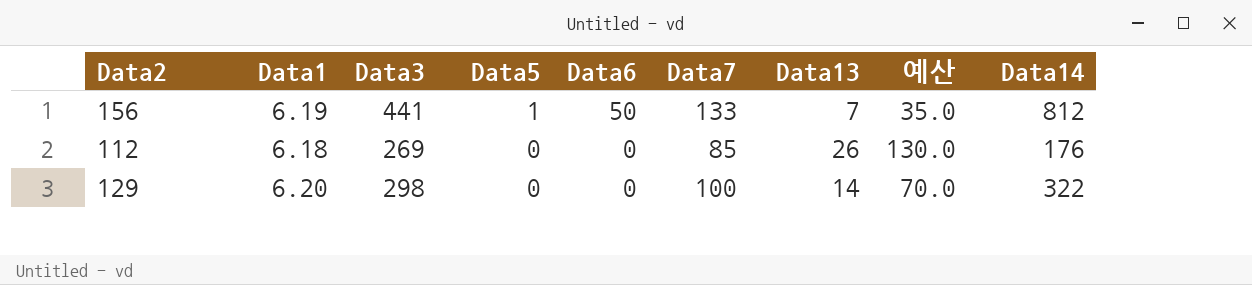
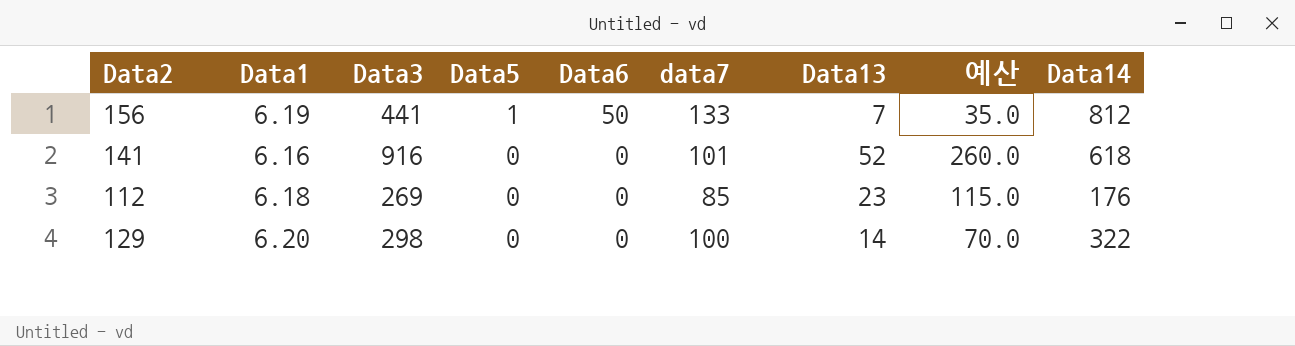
column name: Data7 -> data7
row 141: none -> 6.16 | 916 | 0 | 0 | 101 | 52 | 260.0 | 618
112 | Data13: 26 -> 23
112 | 예산: 130.0 -> 115.0

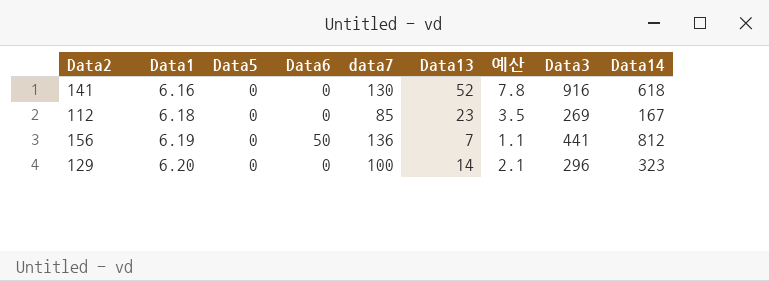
row order: Data5 descending -> Data1 ascending
column 예산 | formula: [Data13] * 5 -> [Data13] * 0.15
column Data3 | position: 3 -> 8
141 | data7: 101 -> 130
112 | Data14: 176 -> 167
156 | Data5: 1 -> 0
156 | data7: 133 -> 136
129 | Data3: 298 -> 296
129 | Data14: 322 -> 323

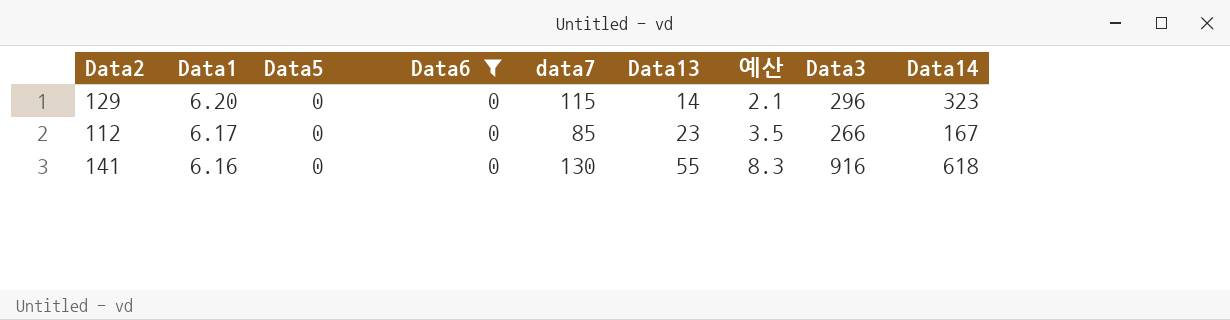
filter: none -> Data6 = 0
row order: Data1 ascending -> Data1 descending
129 | data7: 100 -> 115
112 | Data1: 6.18 -> 6.17
112 | Data3: 269 -> 266
141 | Data13: 52 -> 55
141 | 예산: 7.8 -> 8.3

